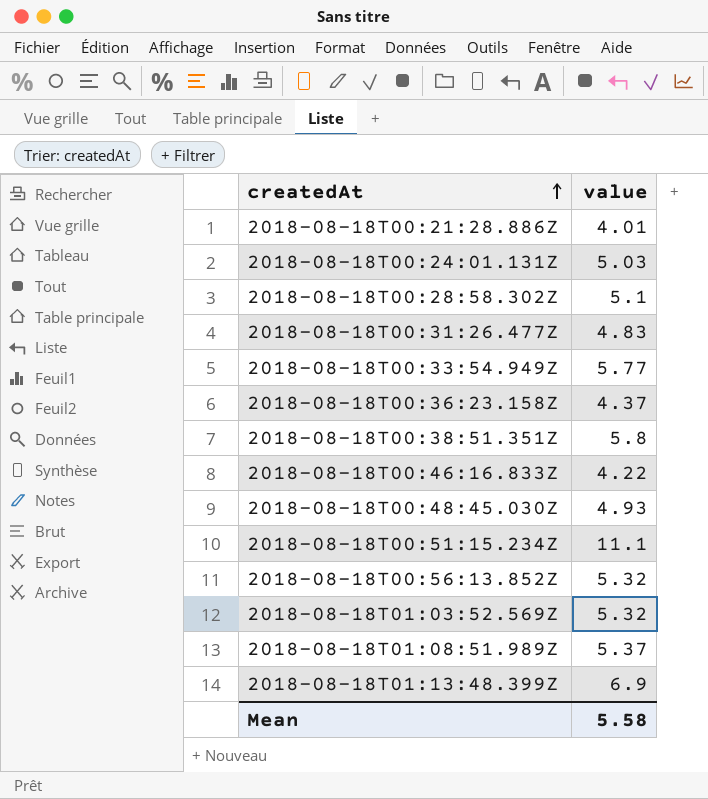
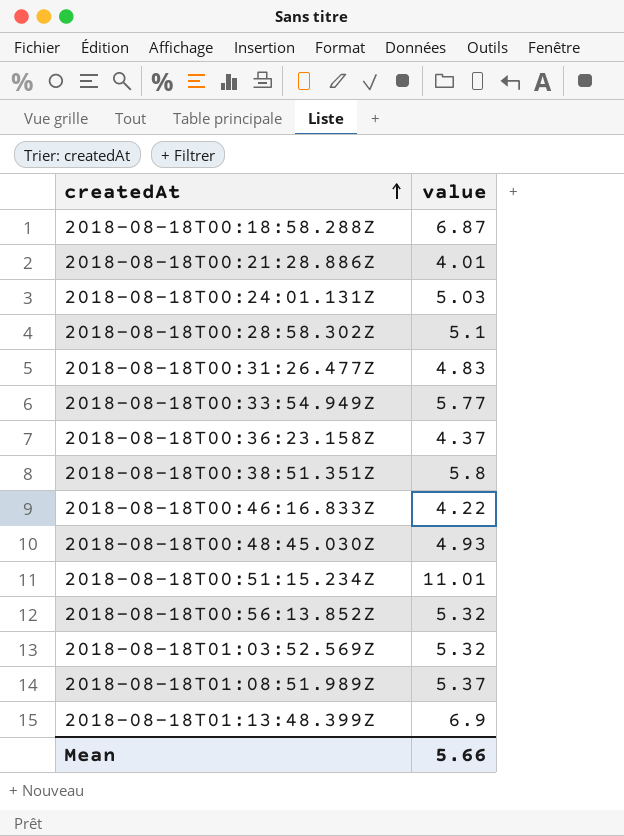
row 2018-08-18T00:18:58.288Z: none -> 6.87
2018-08-18T00:51:15.234Z | value: 11.1 -> 11.01
Mean | value: 5.58 -> 5.66

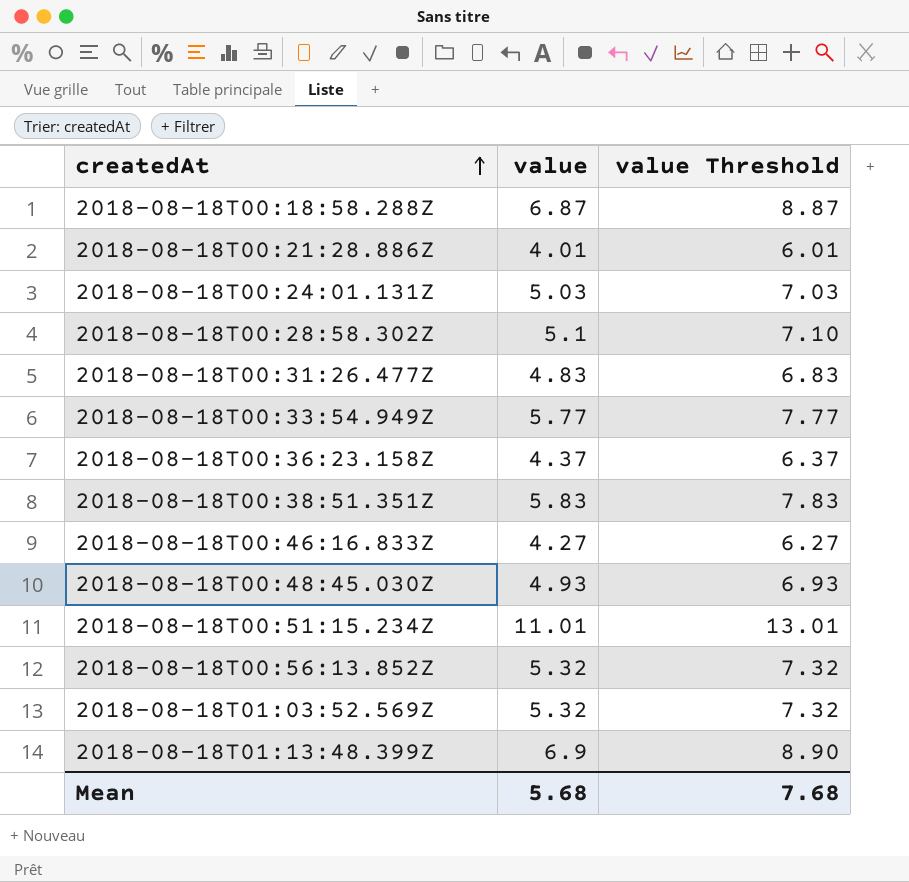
column value Threshold | formula: none -> [value] + 2
row 2018-08-18T01:08:51.989Z: 5.37 -> none
2018-08-18T00:38:51.351Z | value: 5.8 -> 5.83
2018-08-18T00:46:16.833Z | value: 4.22 -> 4.27
Mean | value: 5.66 -> 5.68

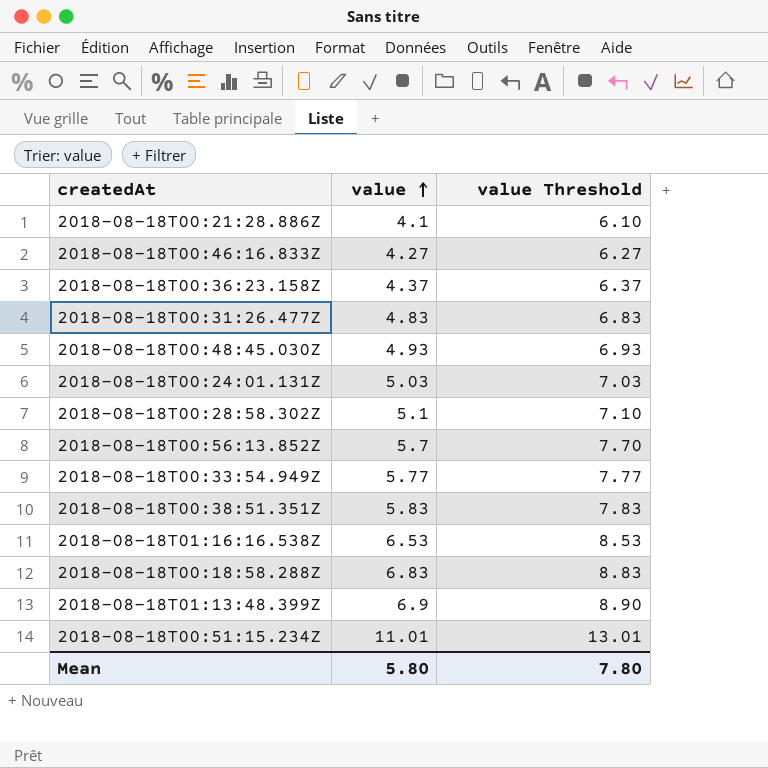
row order: createdAt ascending -> value ascending
row 2018-08-18T01:03:52.569Z: 5.32 | 7.32 -> none
2018-08-18T00:21:28.886Z | value: 4.01 -> 4.1
2018-08-18T00:21:28.886Z | value Threshold: 6.01 -> 6.10
2018-08-18T00:56:13.852Z | value: 5.32 -> 5.7
2018-08-18T00:56:13.852Z | value Threshold: 7.32 -> 7.70
row 2018-08-18T01:16:16.538Z: none -> 6.53 | 8.53
2018-08-18T00:18:58.288Z | value: 6.87 -> 6.83
2018-08-18T00:18:58.288Z | value Threshold: 8.87 -> 8.83
Mean | value: 5.68 -> 5.80
Mean | value Threshold: 7.68 -> 7.80

